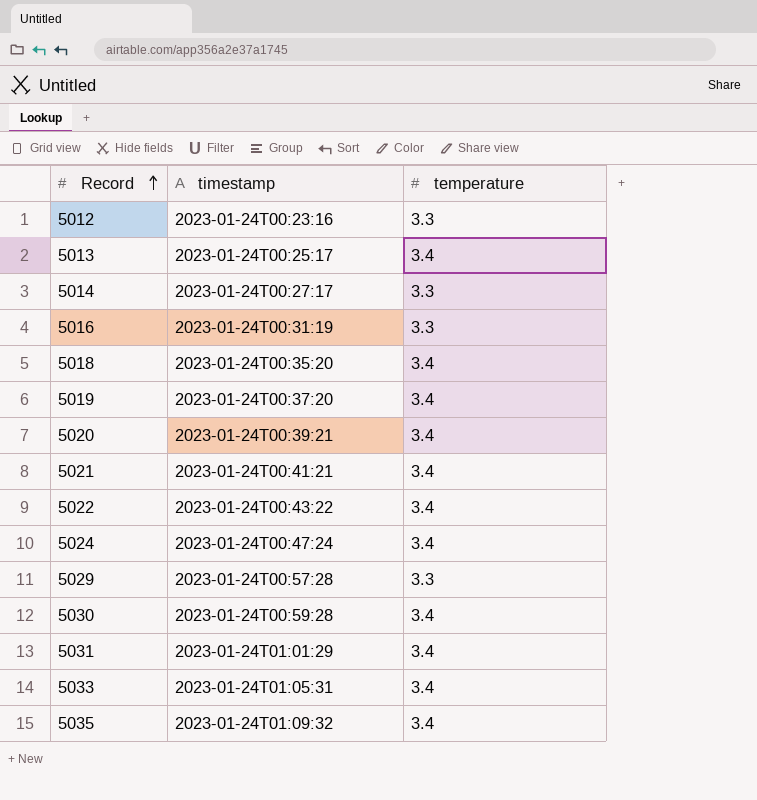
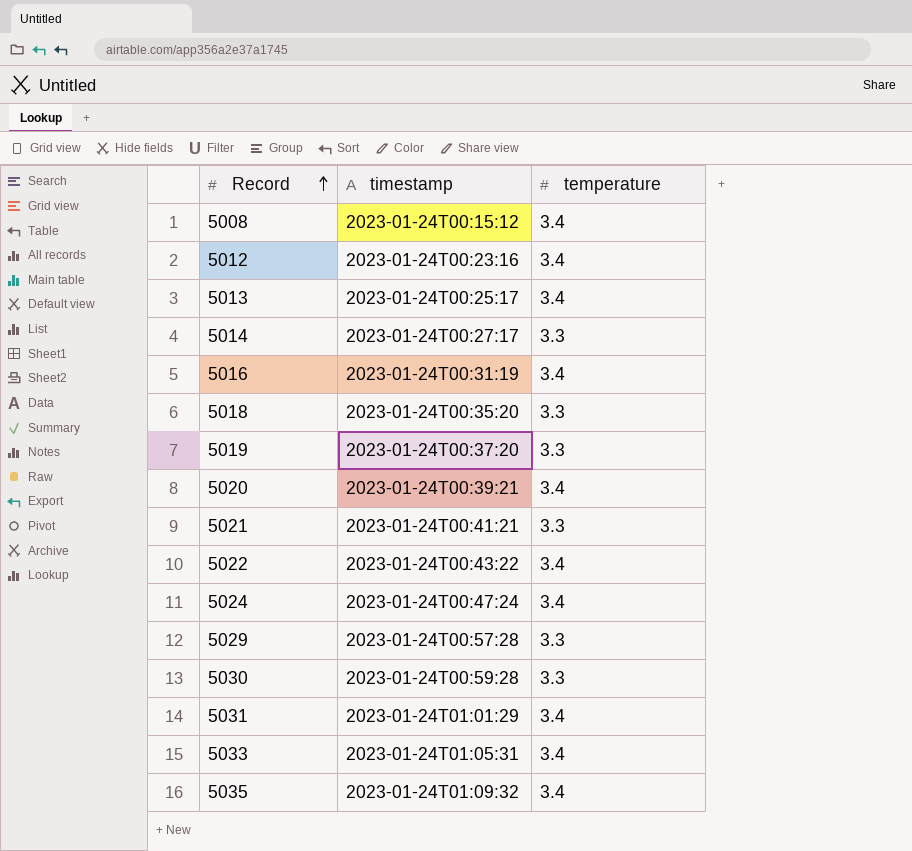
row 5008: none -> 2023-01-24T00:15:12 | 3.4
5012 | temperature: 3.3 -> 3.4
5016 | temperature: 3.3 -> 3.4
5018 | temperature: 3.4 -> 3.3
5019 | temperature: 3.4 -> 3.3
5021 | temperature: 3.4 -> 3.3
5030 | temperature: 3.4 -> 3.3

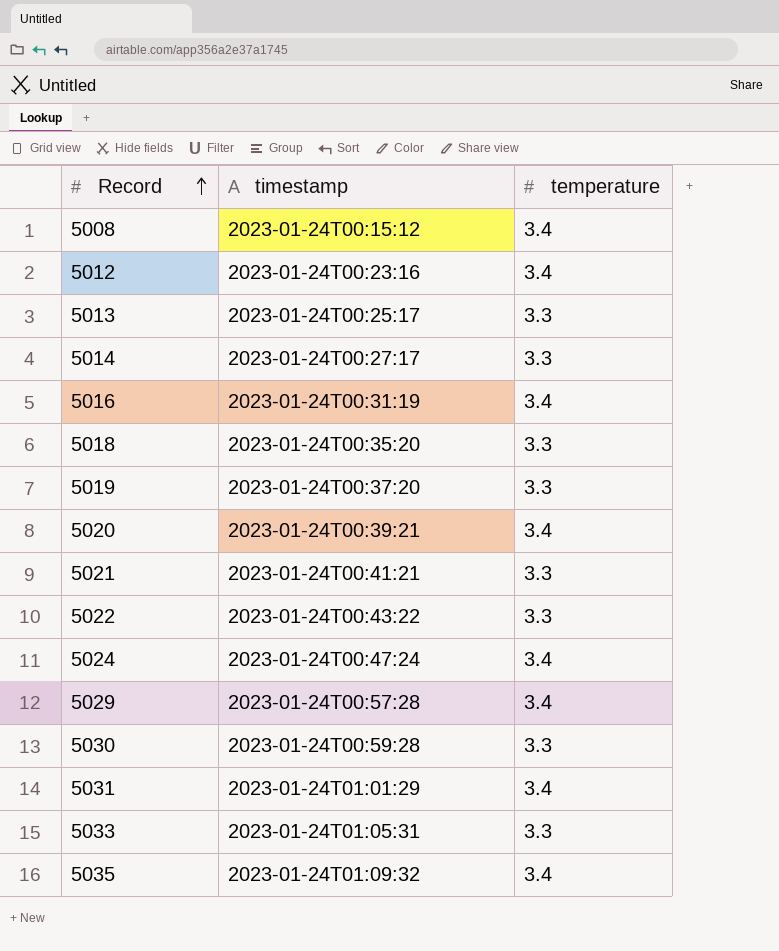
5013 | temperature: 3.4 -> 3.3
5022 | temperature: 3.4 -> 3.3
5029 | temperature: 3.3 -> 3.4
5033 | temperature: 3.4 -> 3.3

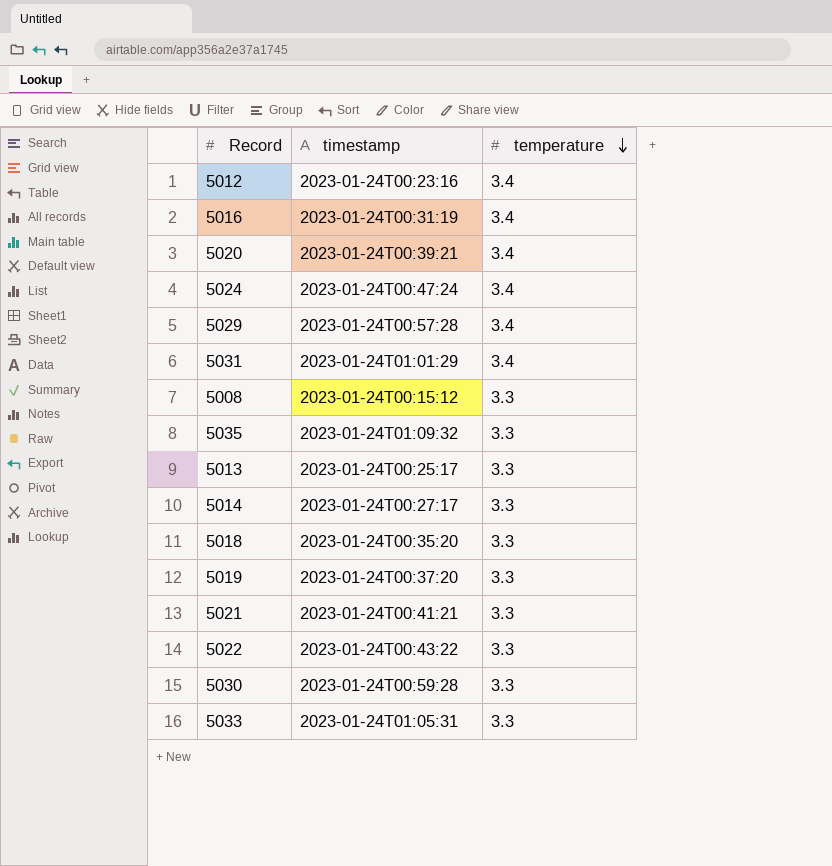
row order: Record ascending -> temperature descending
5008 | temperature: 3.4 -> 3.3
5035 | temperature: 3.4 -> 3.3

